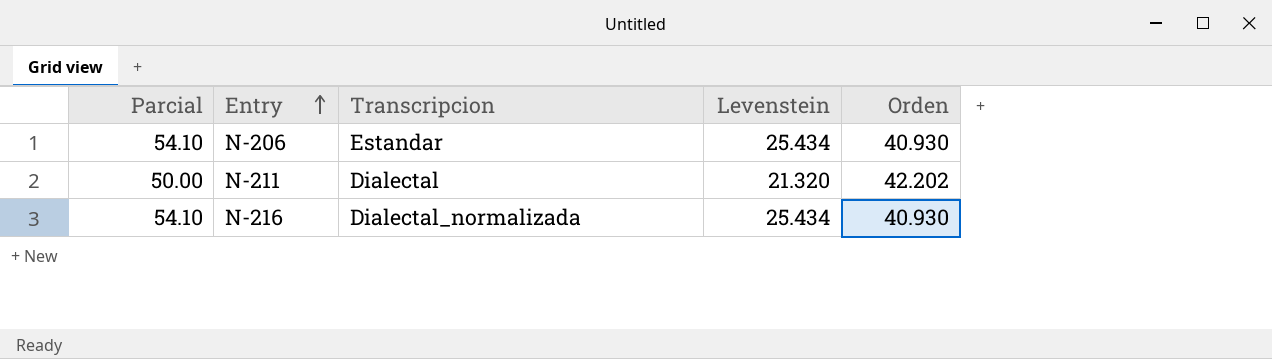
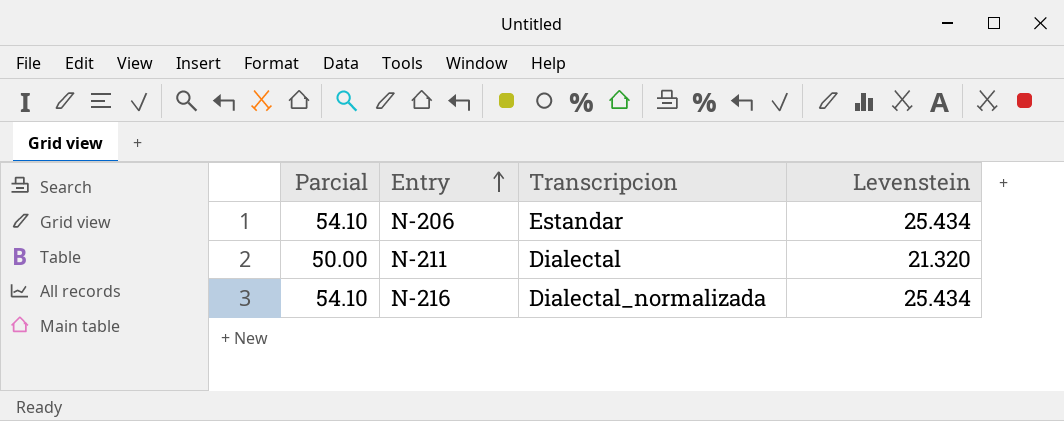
column Orden | position: 5 -> none

